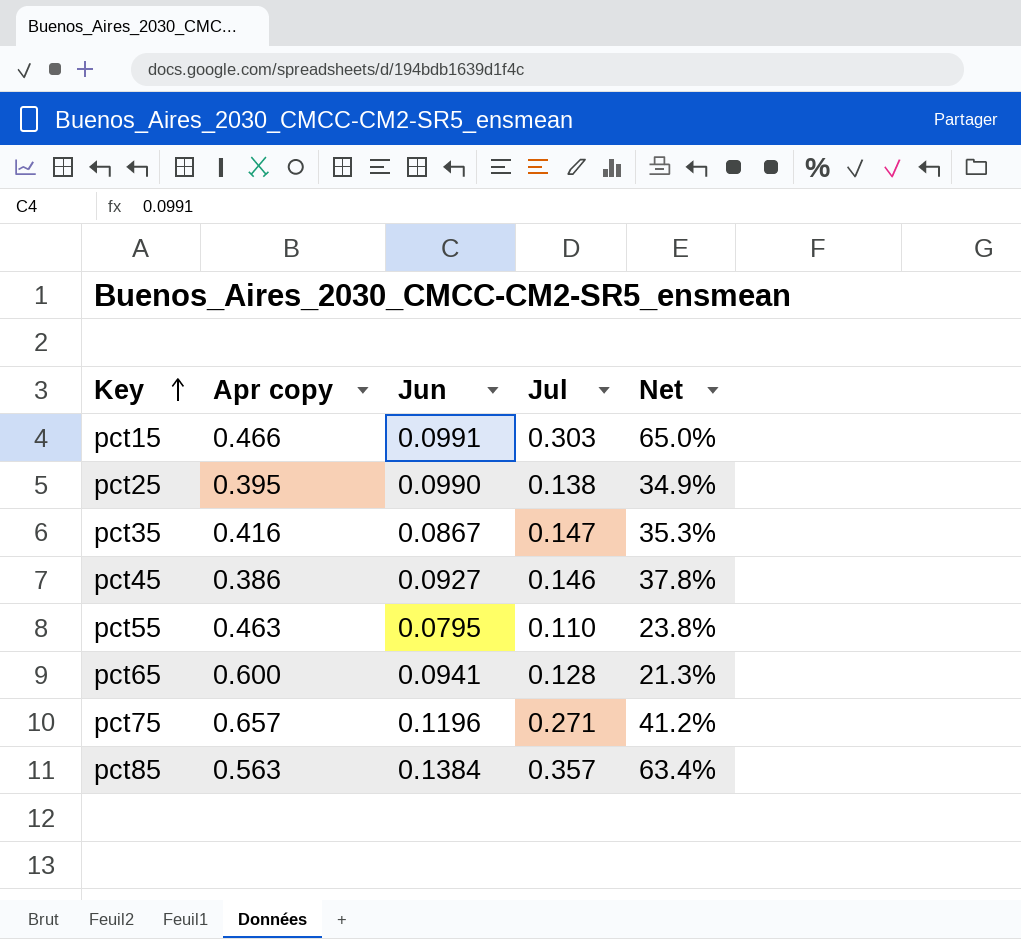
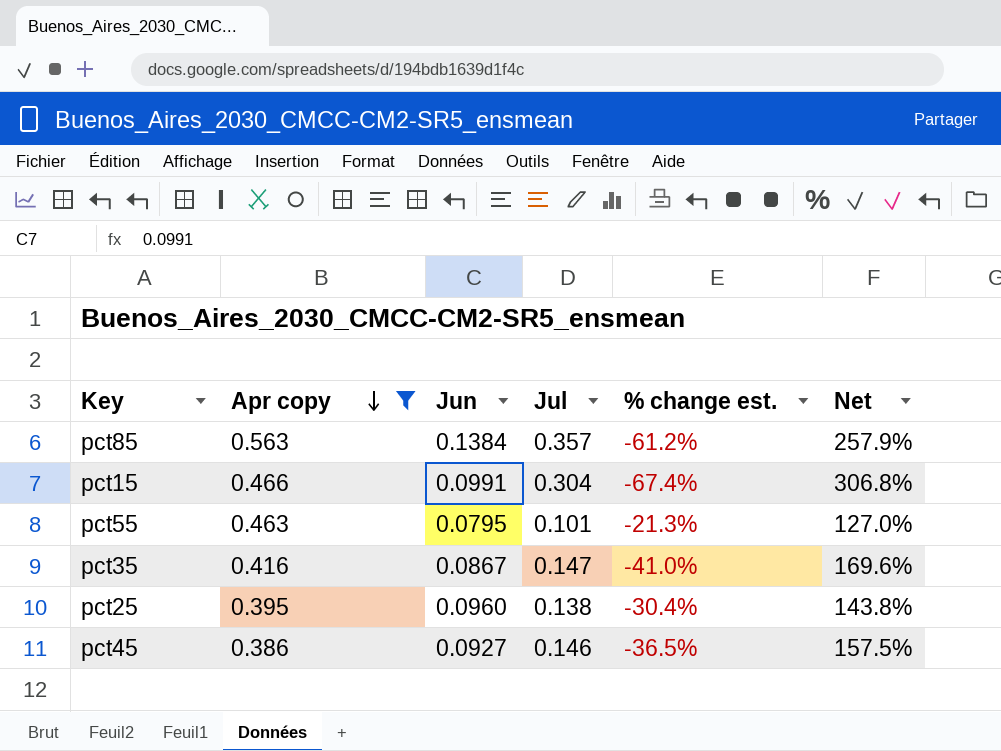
filter: none -> Apr copy <= 0.563
row order: Key ascending -> Apr copy descending
column % change est. | formula: none -> ([Jun] - [Jul]) / [Jul]
column Net | formula: [Jul] / [Apr copy] -> [Jul] / [Jun]
pct15 | Jul: 0.303 -> 0.304
pct55 | Jul: 0.110 -> 0.101
pct25 | Jun: 0.0990 -> 0.0960

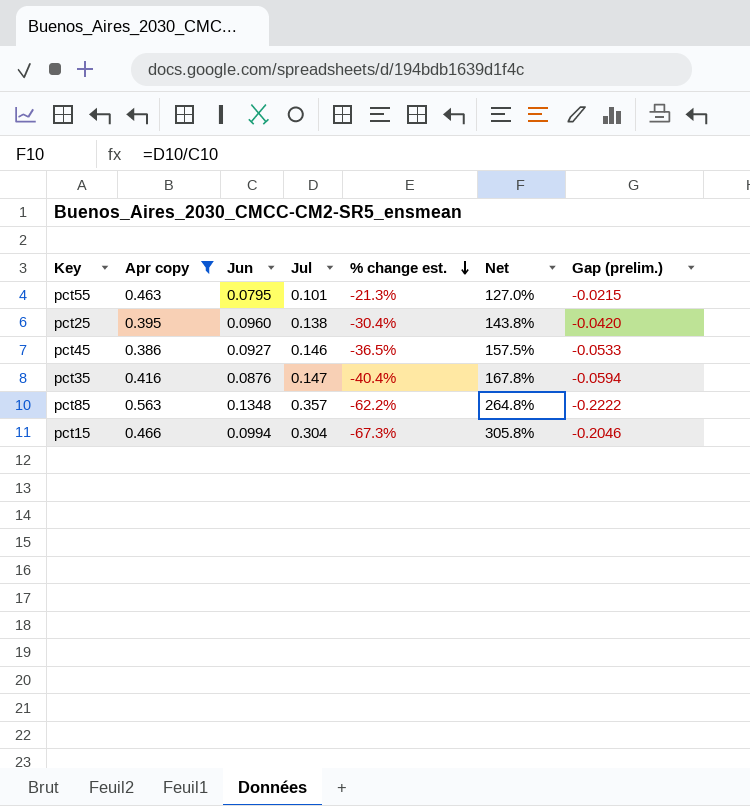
row order: Apr copy descending -> % change est. descending
column Gap (prelim.) | formula: none -> [Jun] - [Jul]
pct35 | Jun: 0.0867 -> 0.0876
pct35 | % change est.: -41.0% -> -40.4%
pct35 | Net: 169.6% -> 167.8%
pct85 | Jun: 0.1384 -> 0.1348
pct85 | % change est.: -61.2% -> -62.2%
pct85 | Net: 257.9% -> 264.8%
pct15 | Jun: 0.0991 -> 0.0994
pct15 | % change est.: -67.4% -> -67.3%
pct15 | Net: 306.8% -> 305.8%

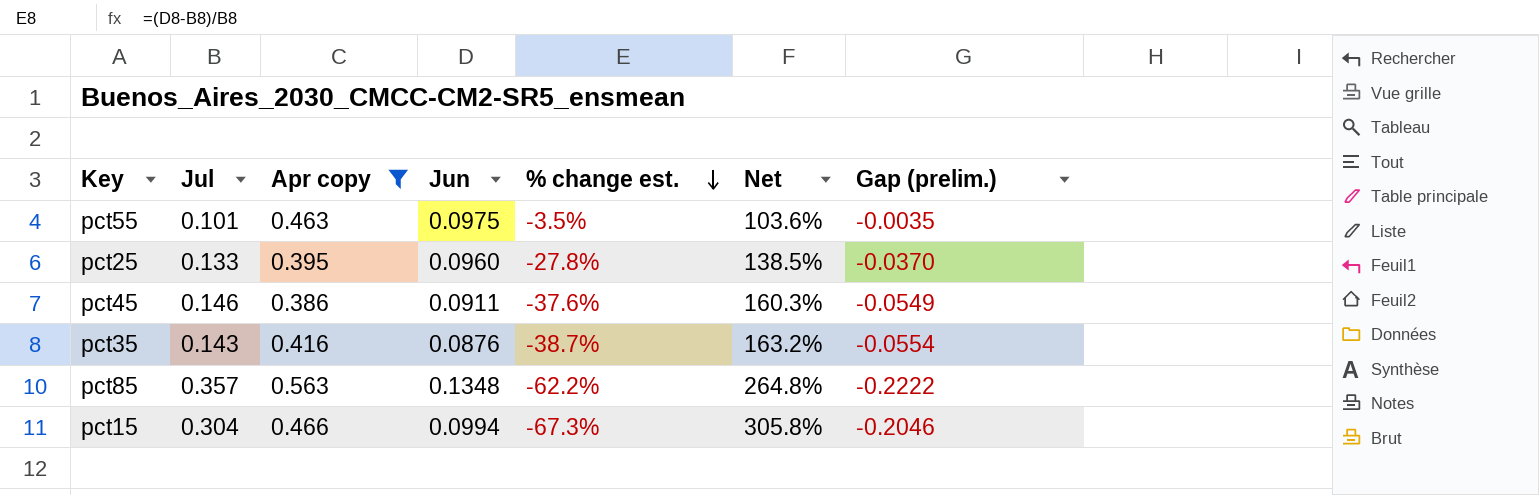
column Jul | position: 4 -> 2
pct55 | Jun: 0.0795 -> 0.0975
pct55 | % change est.: -21.3% -> -3.5%
pct55 | Net: 127.0% -> 103.6%
pct55 | Gap (prelim.): -0.0215 -> -0.0035
pct25 | Jul: 0.138 -> 0.133
pct25 | % change est.: -30.4% -> -27.8%
pct25 | Net: 143.8% -> 138.5%
pct25 | Gap (prelim.): -0.0420 -> -0.0370
pct45 | Jun: 0.0927 -> 0.0911
pct45 | % change est.: -36.5% -> -37.6%
pct45 | Net: 157.5% -> 160.3%
pct45 | Gap (prelim.): -0.0533 -> -0.0549
pct35 | Jul: 0.147 -> 0.143
pct35 | % change est.: -40.4% -> -38.7%
pct35 | Net: 167.8% -> 163.2%
pct35 | Gap (prelim.): -0.0594 -> -0.0554

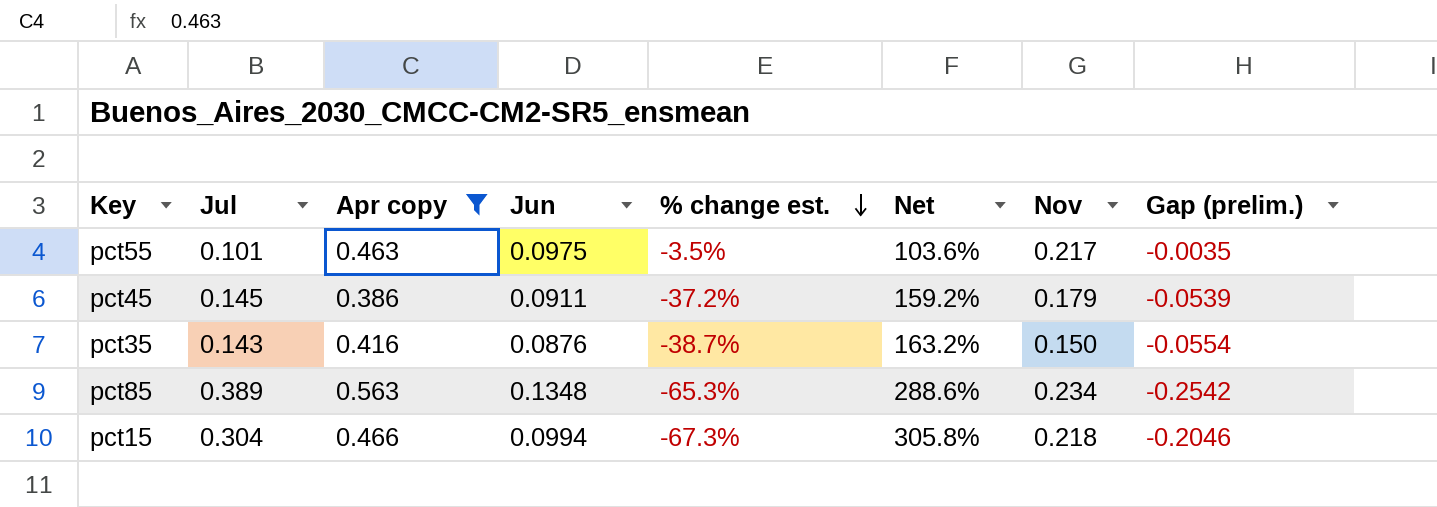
column Nov | position: none -> 7
row pct25: 0.133 | 0.395 | 0.0960 | -27.8% | 138.5% | -0.0370 -> none
pct45 | Jul: 0.146 -> 0.145
pct45 | % change est.: -37.6% -> -37.2%
pct45 | Net: 160.3% -> 159.2%
pct45 | Gap (prelim.): -0.0549 -> -0.0539
pct85 | Jul: 0.357 -> 0.389
pct85 | % change est.: -62.2% -> -65.3%
pct85 | Net: 264.8% -> 288.6%
pct85 | Gap (prelim.): -0.2222 -> -0.2542

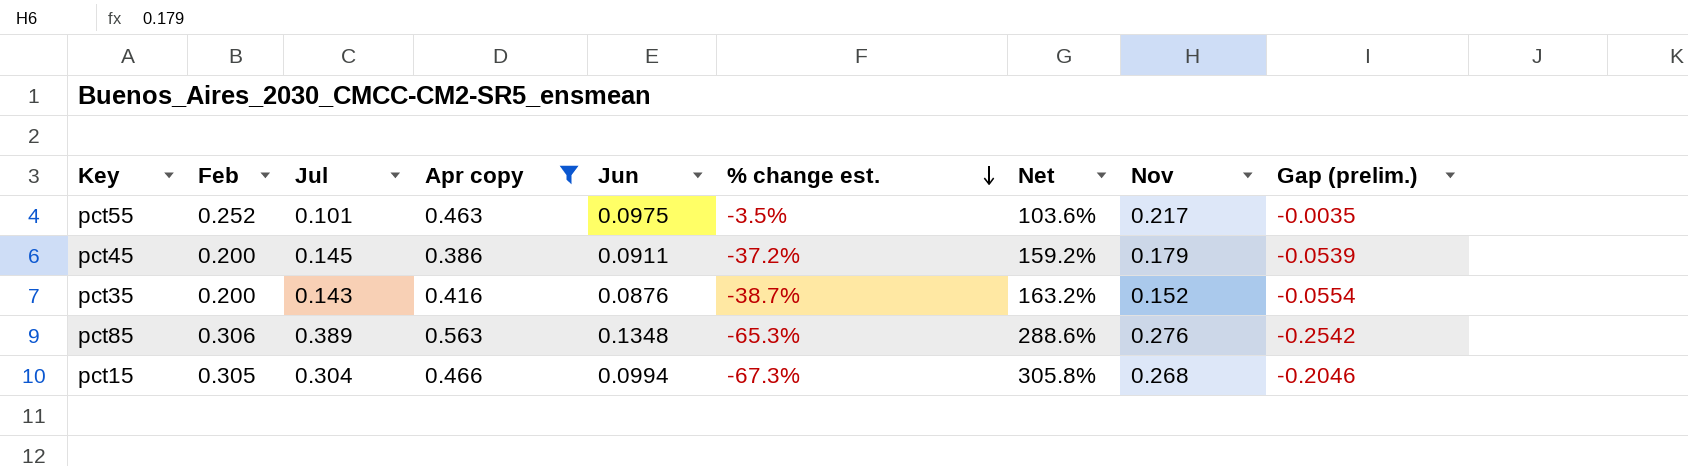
column Feb | position: none -> 2
pct35 | Nov: 0.150 -> 0.152
pct85 | Nov: 0.234 -> 0.276
pct15 | Nov: 0.218 -> 0.268

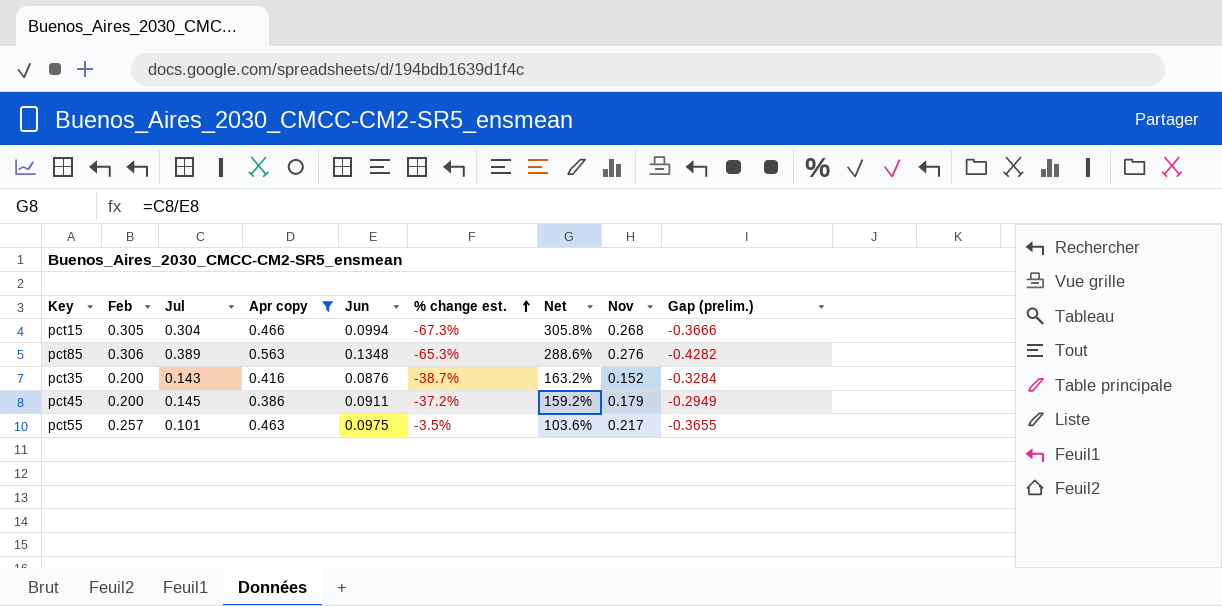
row order: % change est. descending -> % change est. ascending
column Gap (prelim.) | formula: [Jun] - [Jul] -> [Jun] - [Apr copy]
pct55 | Feb: 0.252 -> 0.257

